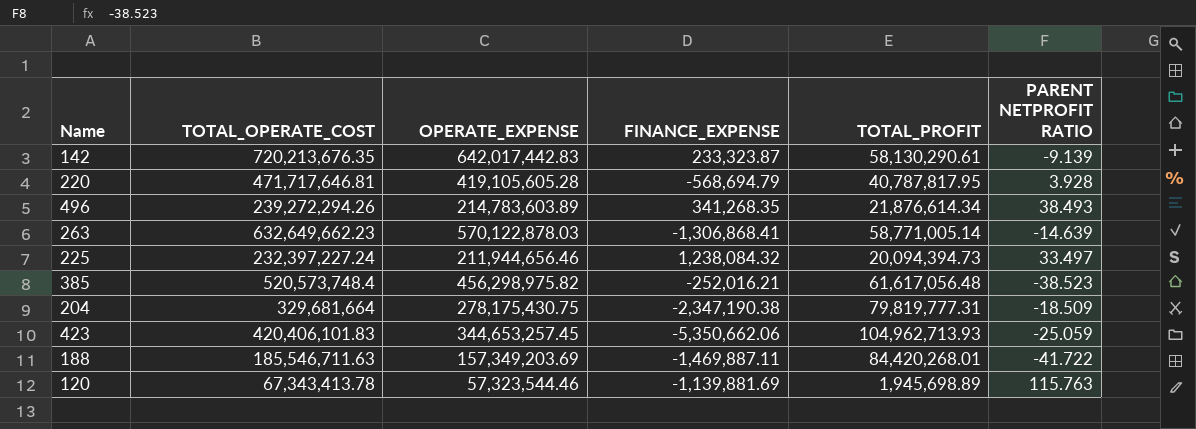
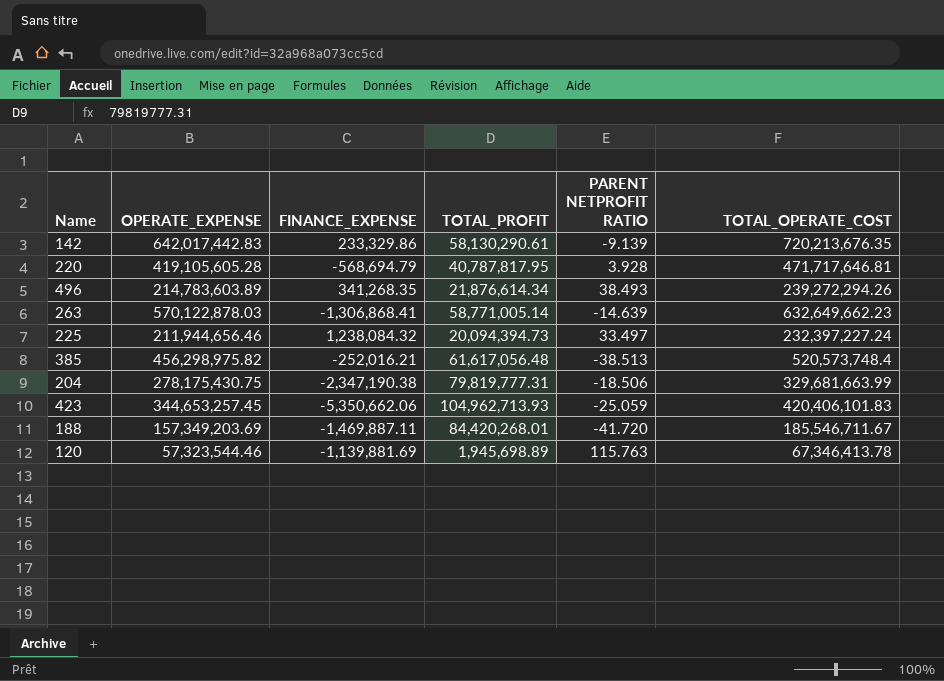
column TOTAL_OPERATE_COST | position: 2 -> 6
142 | FINANCE_EXPENSE: 233,323.87 -> 233,329.86
385 | PARENT NETPROFIT RATIO: -38.523 -> -38.513
204 | PARENT NETPROFIT RATIO: -18.509 -> -18.506
204 | TOTAL_OPERATE_COST: 329,681,664 -> 329,681,663.99
188 | PARENT NETPROFIT RATIO: -41.722 -> -41.720
188 | TOTAL_OPERATE_COST: 185,546,711.63 -> 185,546,711.67
120 | TOTAL_OPERATE_COST: 67,343,413.78 -> 67,346,413.78

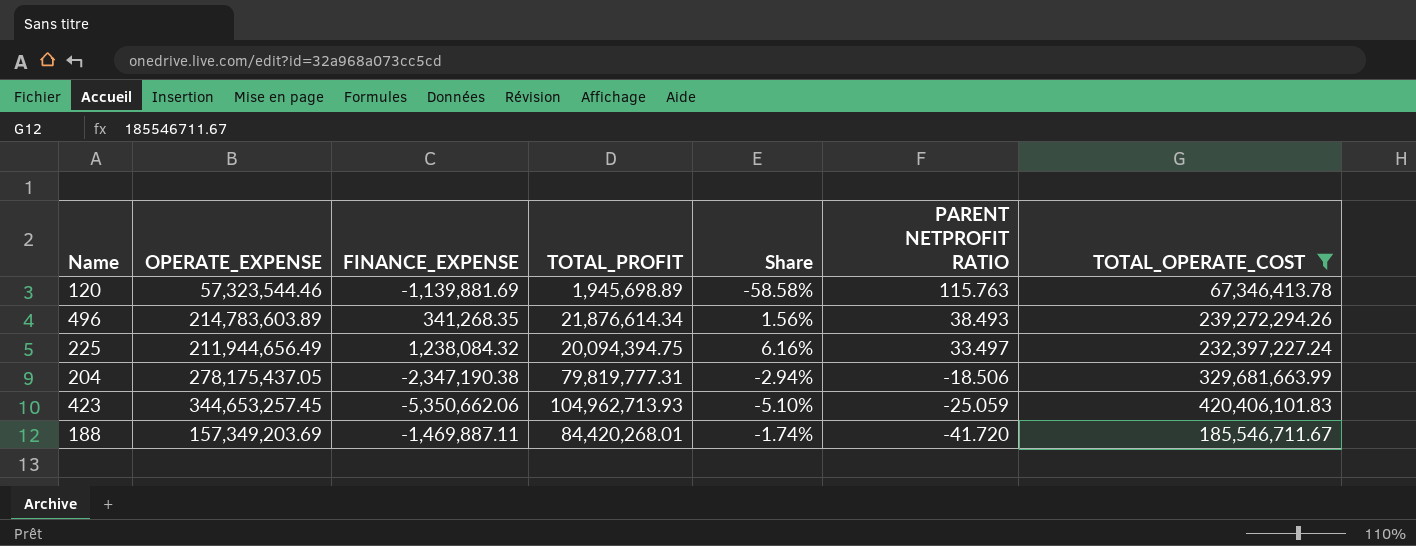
filter: none -> TOTAL_OPERATE_COST <= 420,406,101.83
row order: none -> PARENT NETPROFIT RATIO descending
column Share | formula: none -> [FINANCE_EXPENSE] / [TOTAL_PROFIT]
225 | OPERATE_EXPENSE: 211,944,656.46 -> 211,944,656.49
225 | TOTAL_PROFIT: 20,094,394.73 -> 20,094,394.75
204 | OPERATE_EXPENSE: 278,175,430.75 -> 278,175,437.05

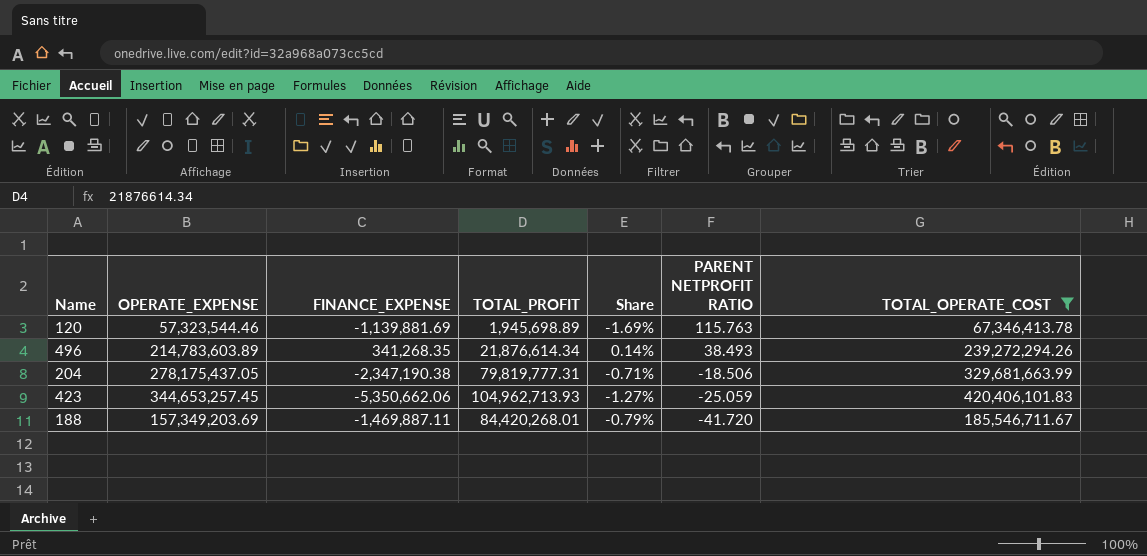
column Share | formula: [FINANCE_EXPENSE] / [TOTAL_PROFIT] -> [FINANCE_EXPENSE] / [TOTAL_OPERATE_COST]
row 225: 211,944,656.49 | 1,238,084.32 | 20,094,394.75 | 6.16% | 33.497 | 232,397,227.24 -> none

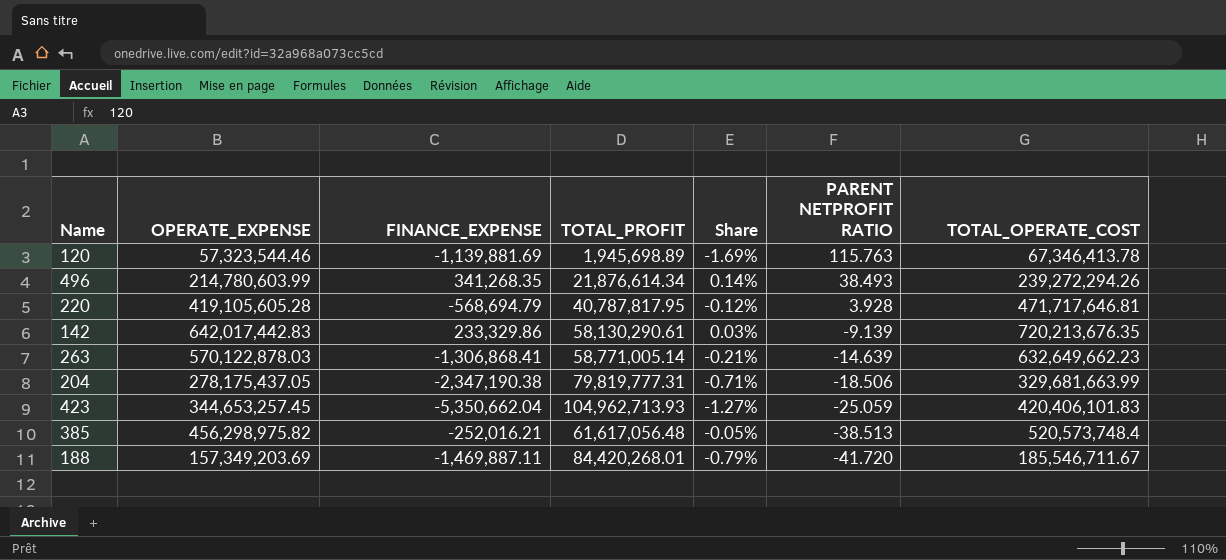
filter: TOTAL_OPERATE_COST <= 420,406,101.83 -> none
496 | OPERATE_EXPENSE: 214,783,603.89 -> 214,780,603.99
423 | FINANCE_EXPENSE: -5,350,662.06 -> -5,350,662.04

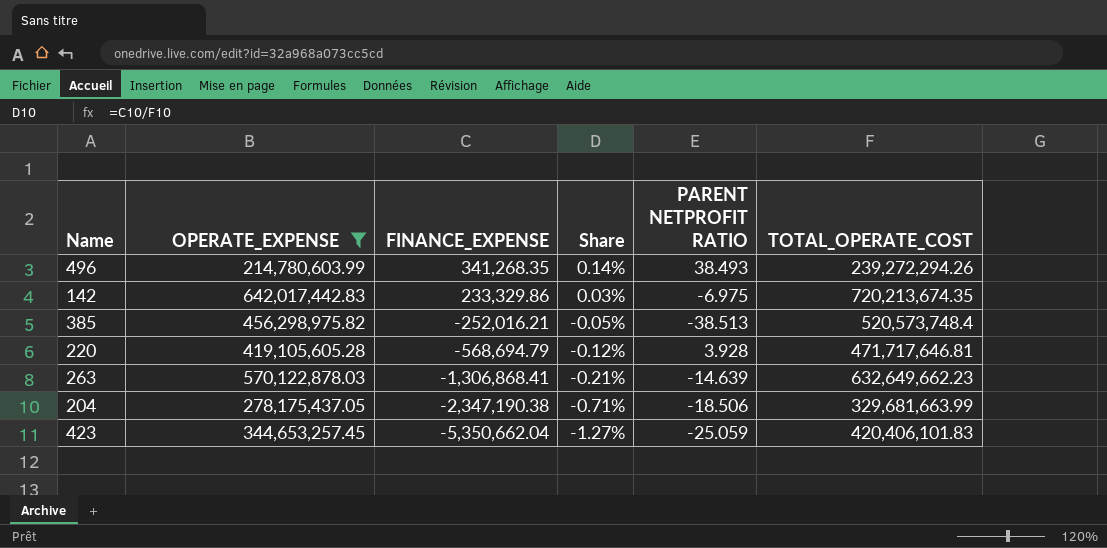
filter: none -> OPERATE_EXPENSE >= 214,780,603.99
row order: PARENT NETPROFIT RATIO descending -> FINANCE_EXPENSE descending
column TOTAL_PROFIT | position: 4 -> none
142 | PARENT NETPROFIT RATIO: -9.139 -> -6.975
142 | TOTAL_OPERATE_COST: 720,213,676.35 -> 720,213,674.35

